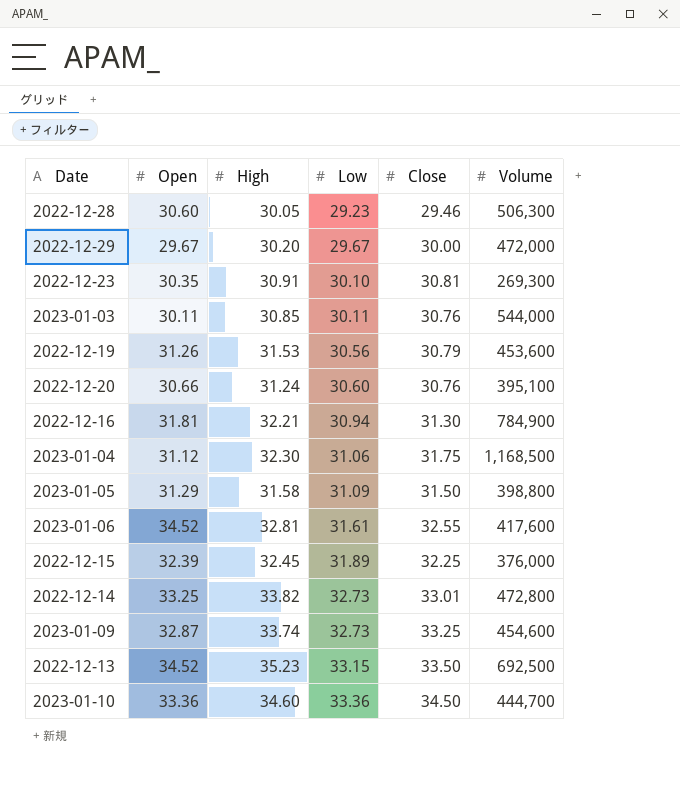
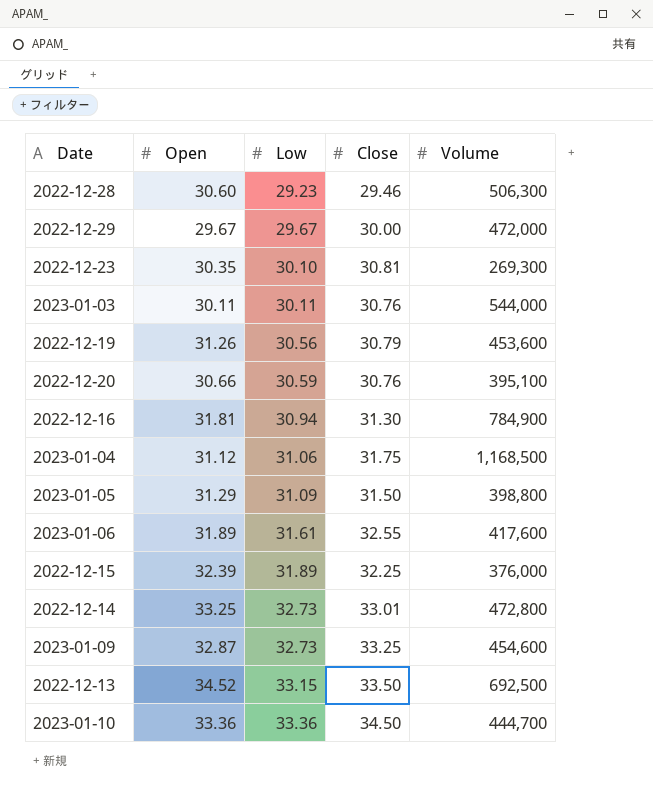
column High | position: 3 -> none
2022-12-20 | Low: 30.60 -> 30.59
2023-01-06 | Open: 34.52 -> 31.89

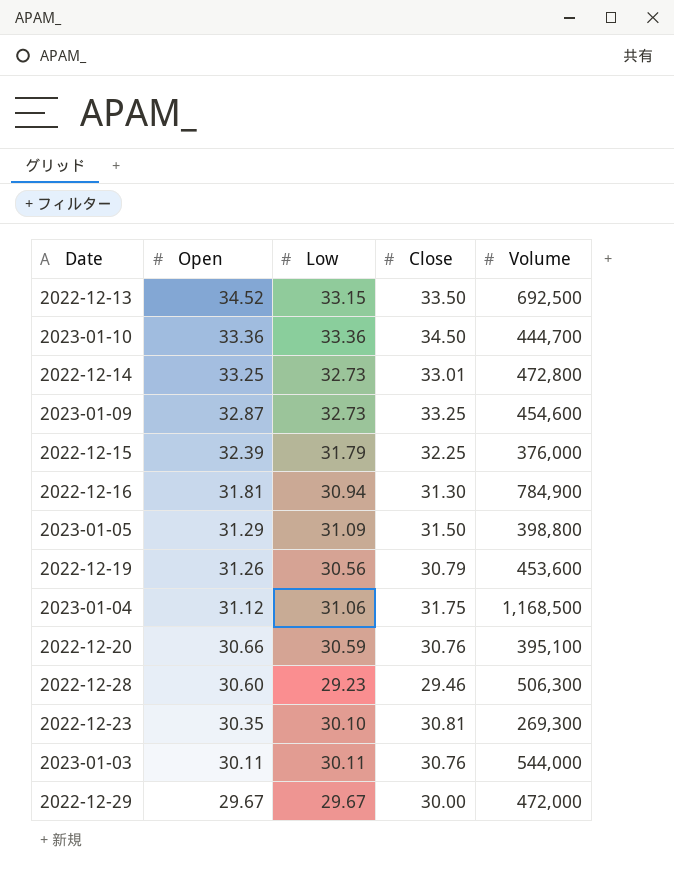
row order: Low ascending -> Open descending
row 2023-01-06: 31.89 | 31.61 | 32.55 | 417,600 -> none
2022-12-15 | Low: 31.89 -> 31.79

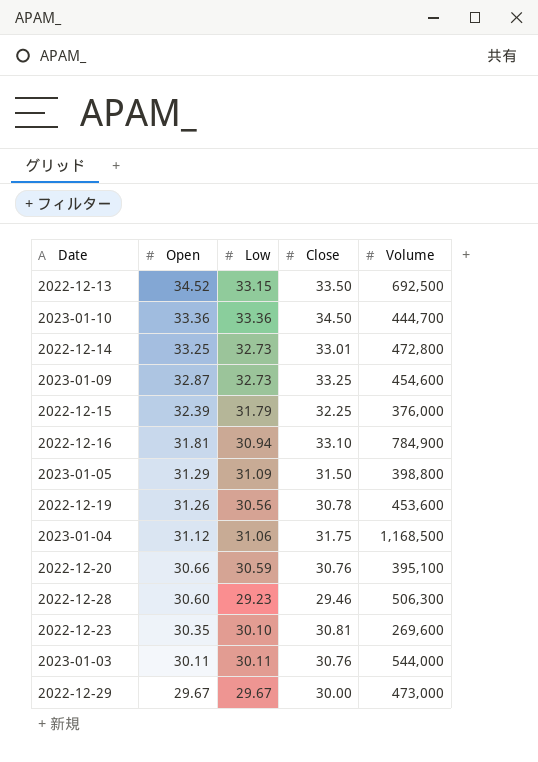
2022-12-16 | Close: 31.30 -> 33.10
2022-12-19 | Close: 30.79 -> 30.78
2022-12-23 | Volume: 269,300 -> 269,600
2022-12-29 | Volume: 472,000 -> 473,000

